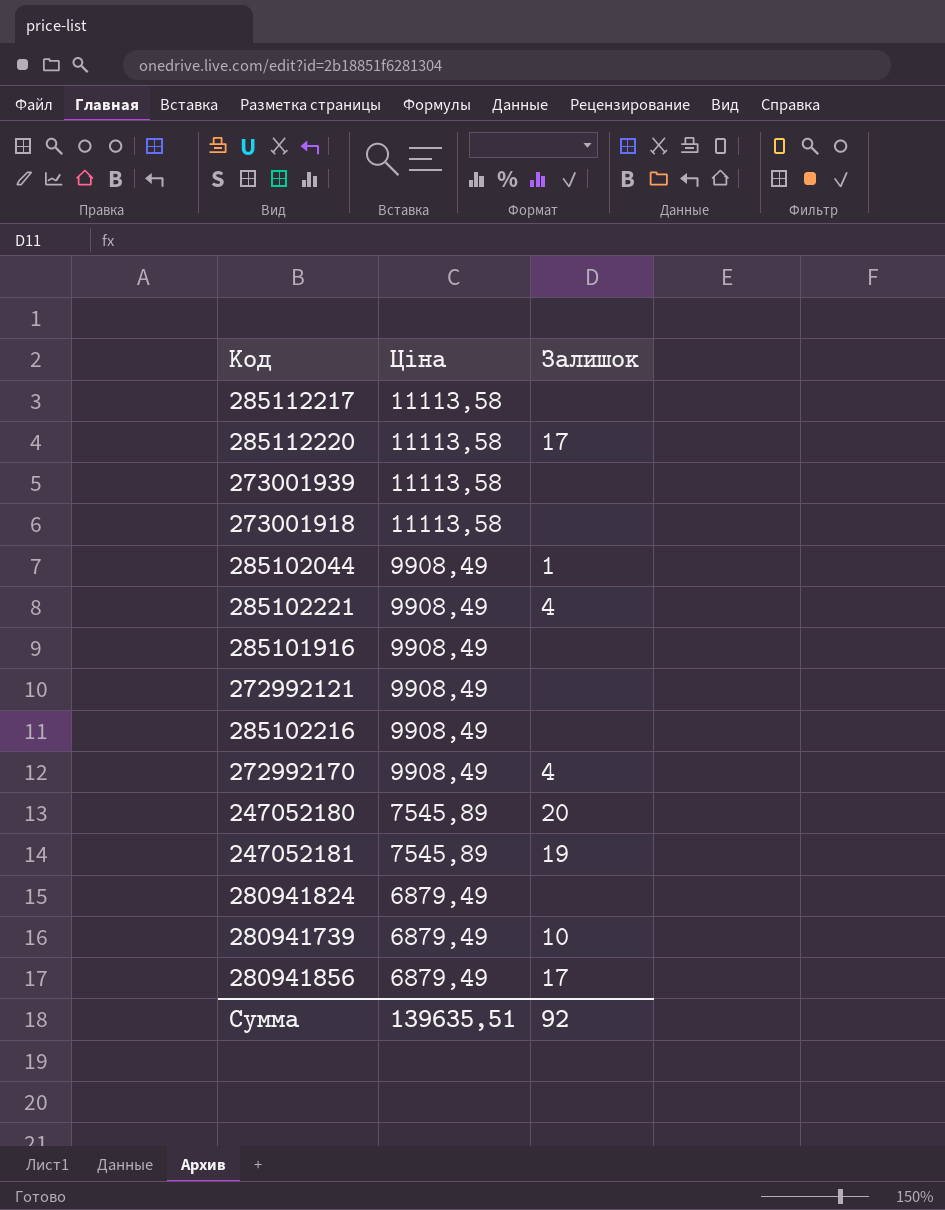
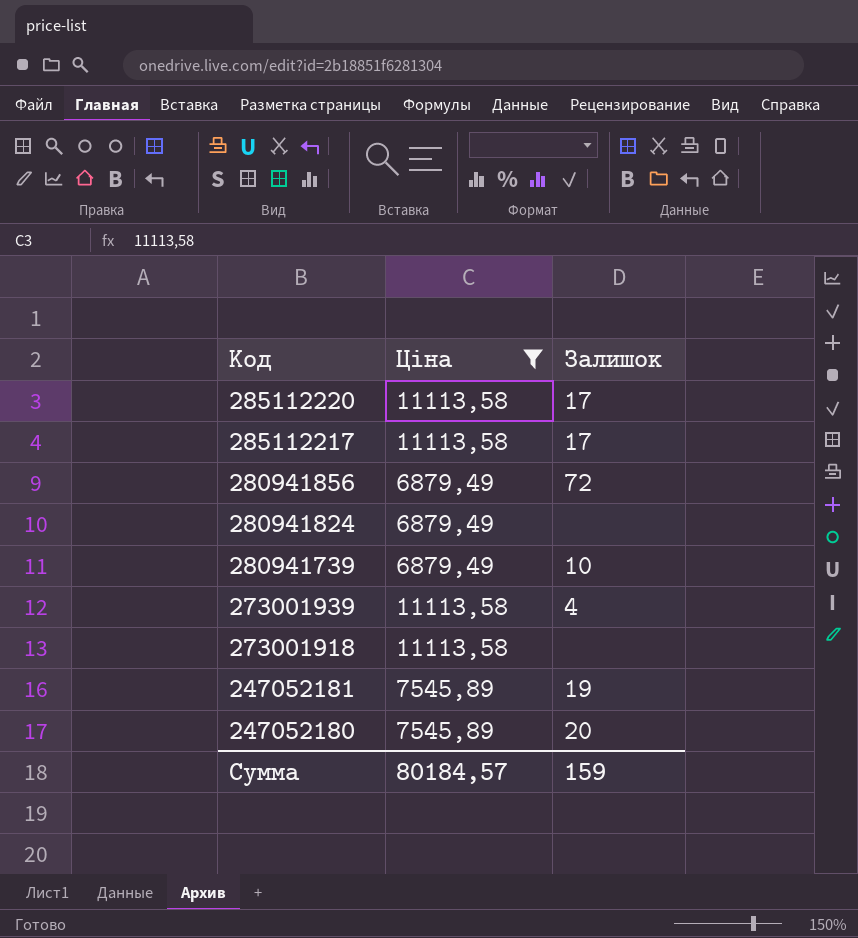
filter: none -> Ціна != 9908,49
row order: Ціна descending -> Код descending
285112217 | Залишок: none -> 17
280941856 | Залишок: 17 -> 72
273001939 | Залишок: none -> 4
Сумма | Ціна: 139635,51 -> 80184,57
Сумма | Залишок: 92 -> 159

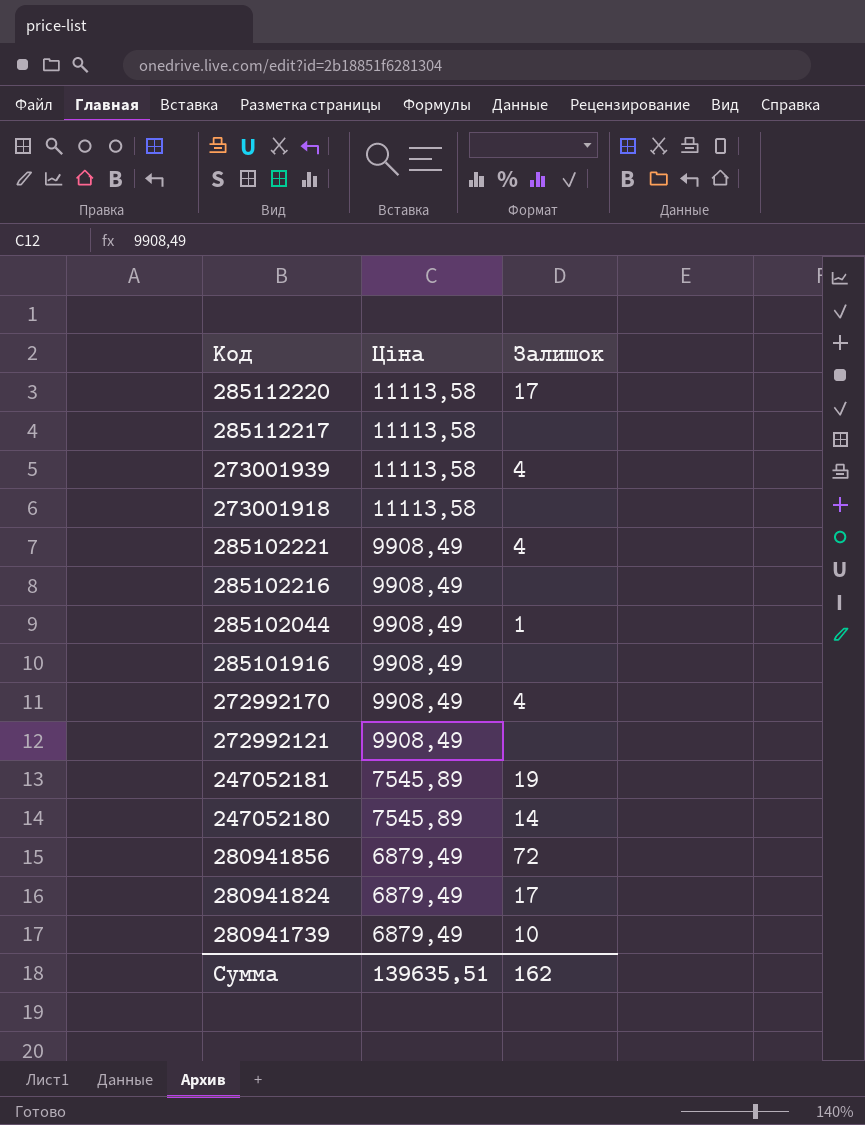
filter: Ціна != 9908,49 -> none
row order: Код descending -> Ціна descending
285112217 | Залишок: 17 -> none
247052180 | Залишок: 20 -> 14
280941824 | Залишок: none -> 17
Сумма | Ціна: 80184,57 -> 139635,51
Сумма | Залишок: 159 -> 162

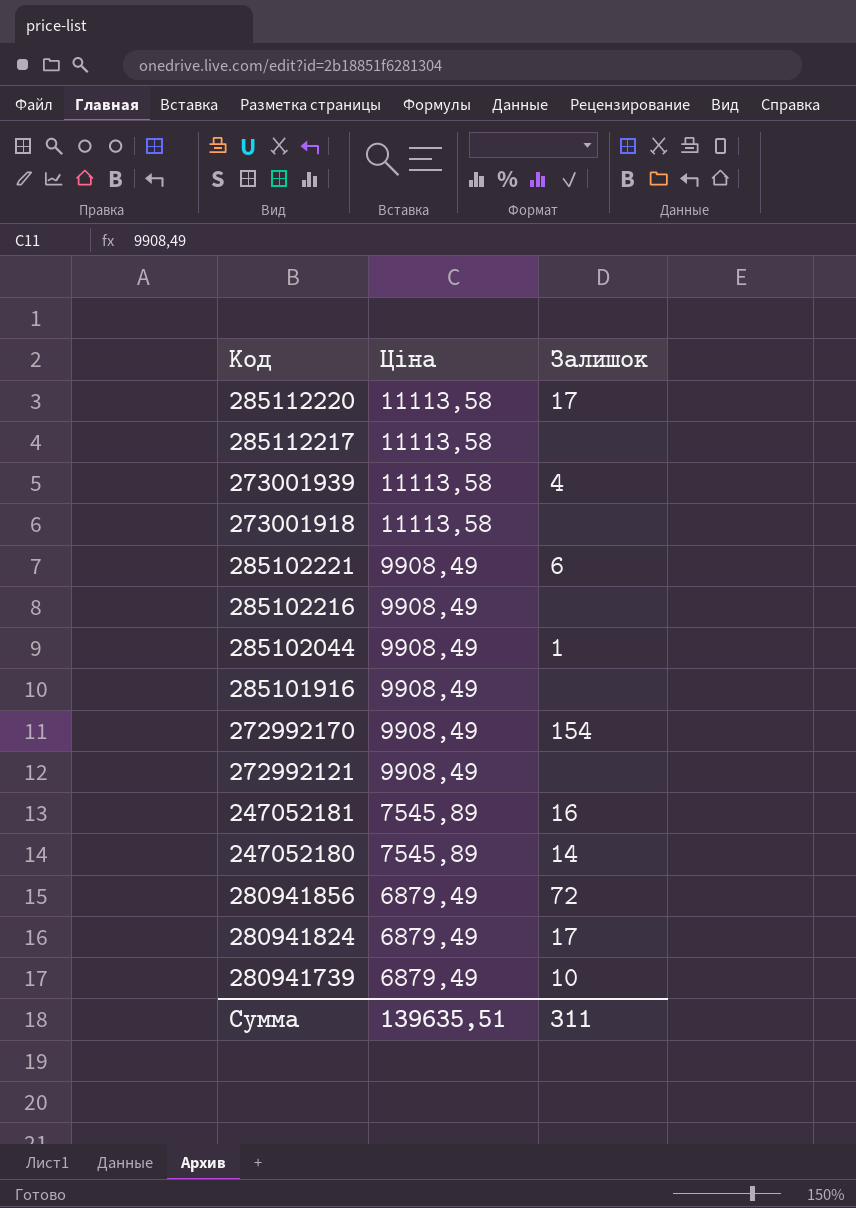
285102221 | Залишок: 4 -> 6
272992170 | Залишок: 4 -> 154
247052181 | Залишок: 19 -> 16
Сумма | Залишок: 162 -> 311

